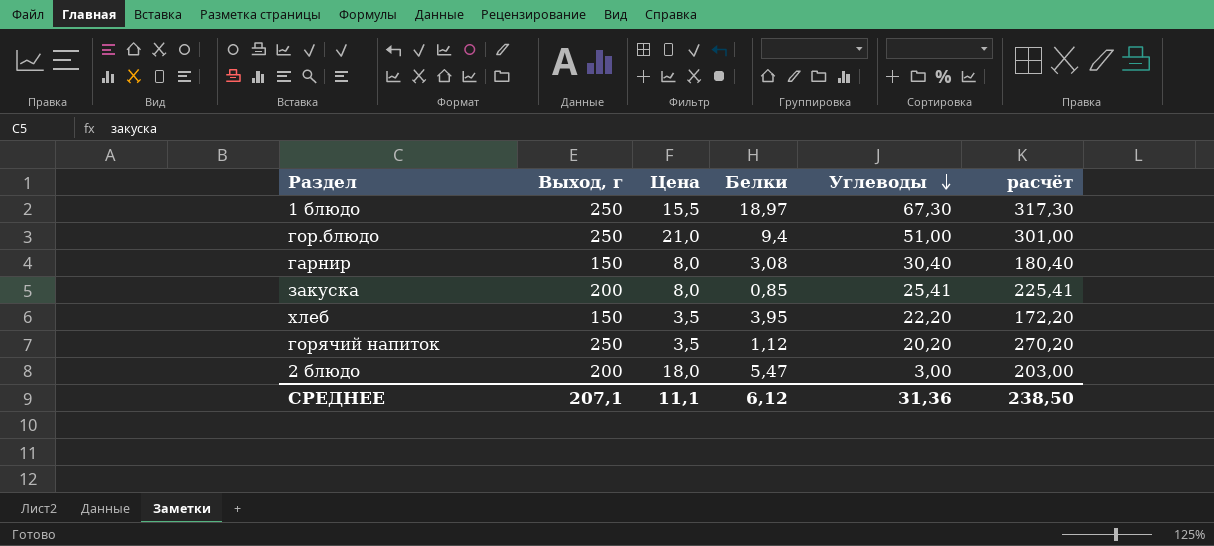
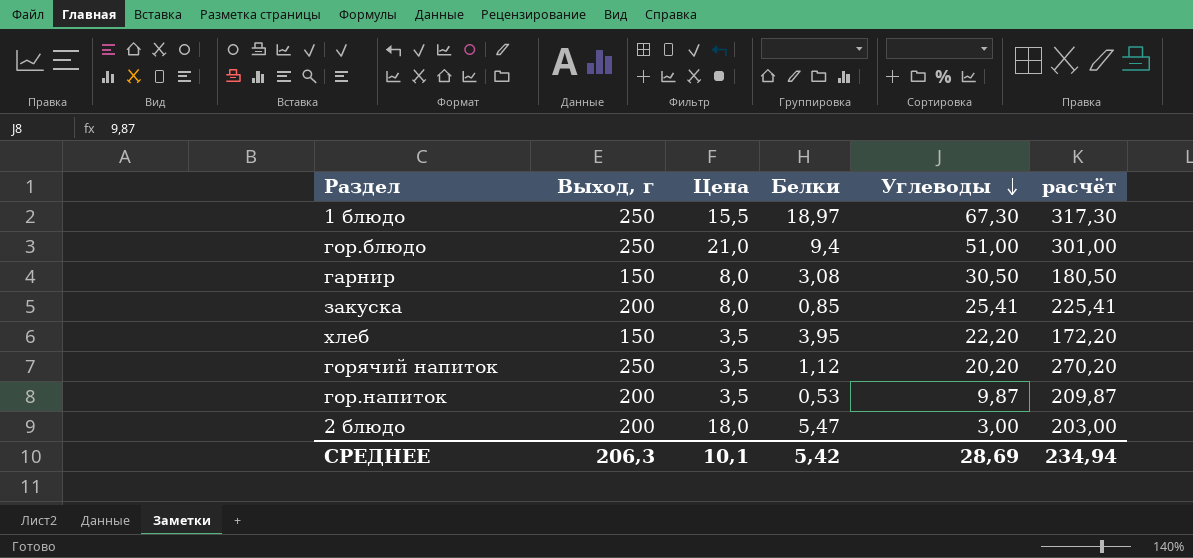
гарнир | Углеводы: 30,40 -> 30,50
гарнир | расчёт: 180,40 -> 180,50
row гор.напиток: none -> 200 | 3,5 | 0,53 | 9,87 | 209,87
СРЕДНЕЕ | Выход, г: 207,1 -> 206,3
СРЕДНЕЕ | Цена: 11,1 -> 10,1
СРЕДНЕЕ | Белки: 6,12 -> 5,42
СРЕДНЕЕ | Углеводы: 31,36 -> 28,69
СРЕДНЕЕ | расчёт: 238,50 -> 234,94

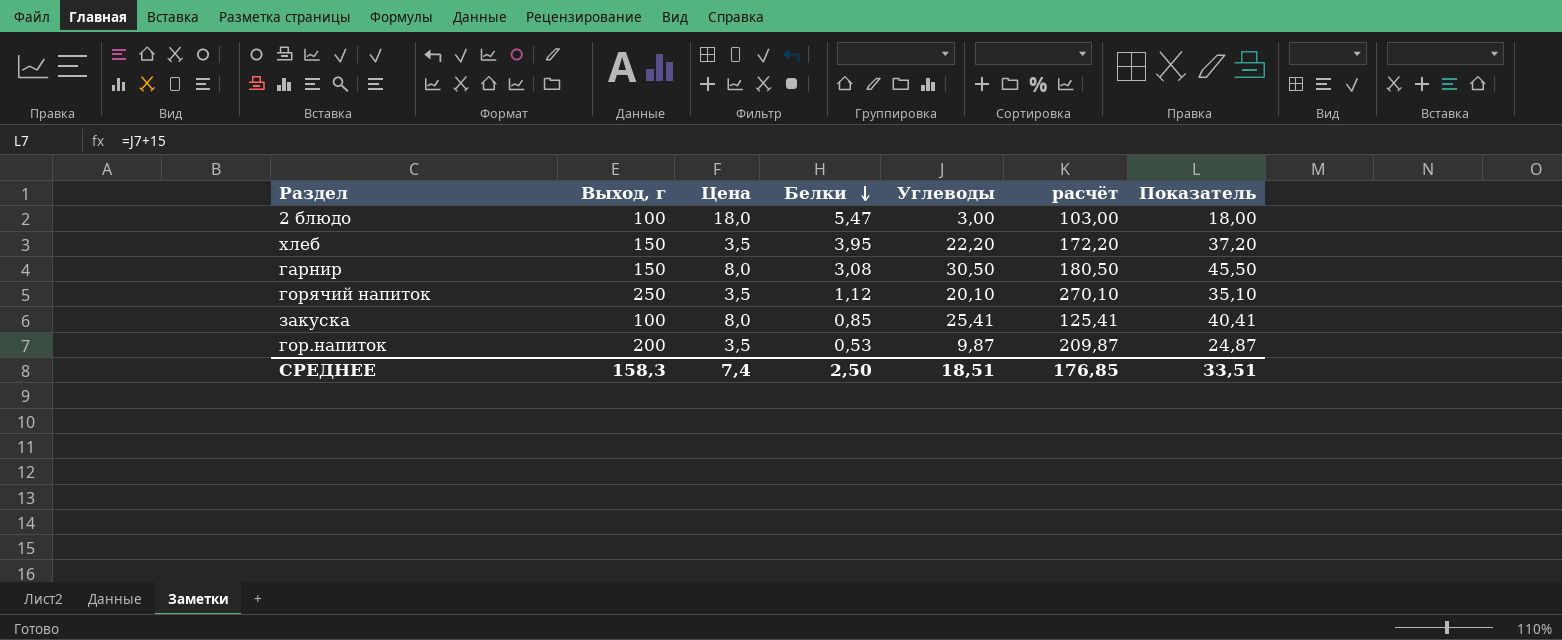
row order: Углеводы descending -> Белки descending
column Показатель | formula: none -> [Углеводы] + 15
row 1 блюдо: 250 | 15,5 | 18,97 | 67,30 | 317,30 -> none
row гор.блюдо: 250 | 21,0 | 9,4 | 51,00 | 301,00 -> none
2 блюдо | Выход, г: 200 -> 100
2 блюдо | расчёт: 203,00 -> 103,00
горячий напиток | Углеводы: 20,20 -> 20,10
горячий напиток | расчёт: 270,20 -> 270,10
закуска | Выход, г: 200 -> 100
закуска | расчёт: 225,41 -> 125,41
СРЕДНЕЕ | Выход, г: 206,3 -> 158,3
СРЕДНЕЕ | Цена: 10,1 -> 7,4
СРЕДНЕЕ | Белки: 5,42 -> 2,50
СРЕДНЕЕ | Углеводы: 28,69 -> 18,51
СРЕДНЕЕ | расчёт: 234,94 -> 176,85

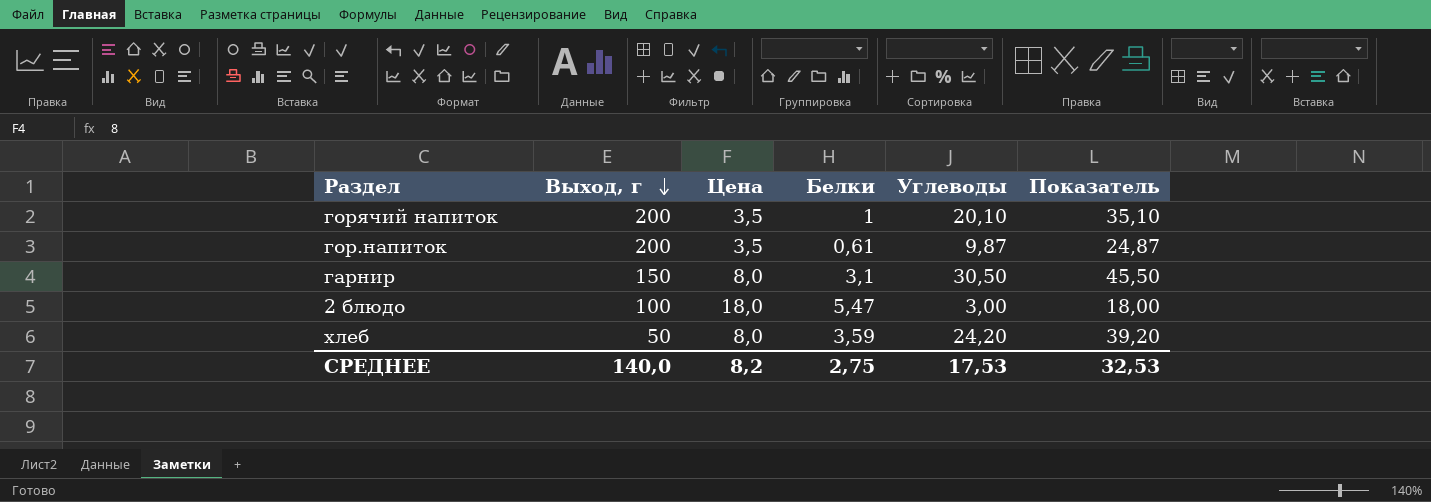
row order: Белки descending -> Выход, г descending
column расчёт | formula: [Выход, г] + [Углеводы] -> none
row закуска: 100 | 8,0 | 0,85 | 25,41 | 125,41 | 40,41 -> none
горячий напиток | Выход, г: 250 -> 200
горячий напиток | Белки: 1,12 -> 1
гор.напиток | Белки: 0,53 -> 0,61
гарнир | Белки: 3,08 -> 3,1
хлеб | Выход, г: 150 -> 50
хлеб | Цена: 3,5 -> 8,0
хлеб | Белки: 3,95 -> 3,59
хлеб | Углеводы: 22,20 -> 24,20
хлеб | Показатель: 37,20 -> 39,20
СРЕДНЕЕ | Выход, г: 158,3 -> 140,0
СРЕДНЕЕ | Цена: 7,4 -> 8,2
СРЕДНЕЕ | Белки: 2,50 -> 2,75
СРЕДНЕЕ | Углеводы: 18,51 -> 17,53
СРЕДНЕЕ | Показатель: 33,51 -> 32,53

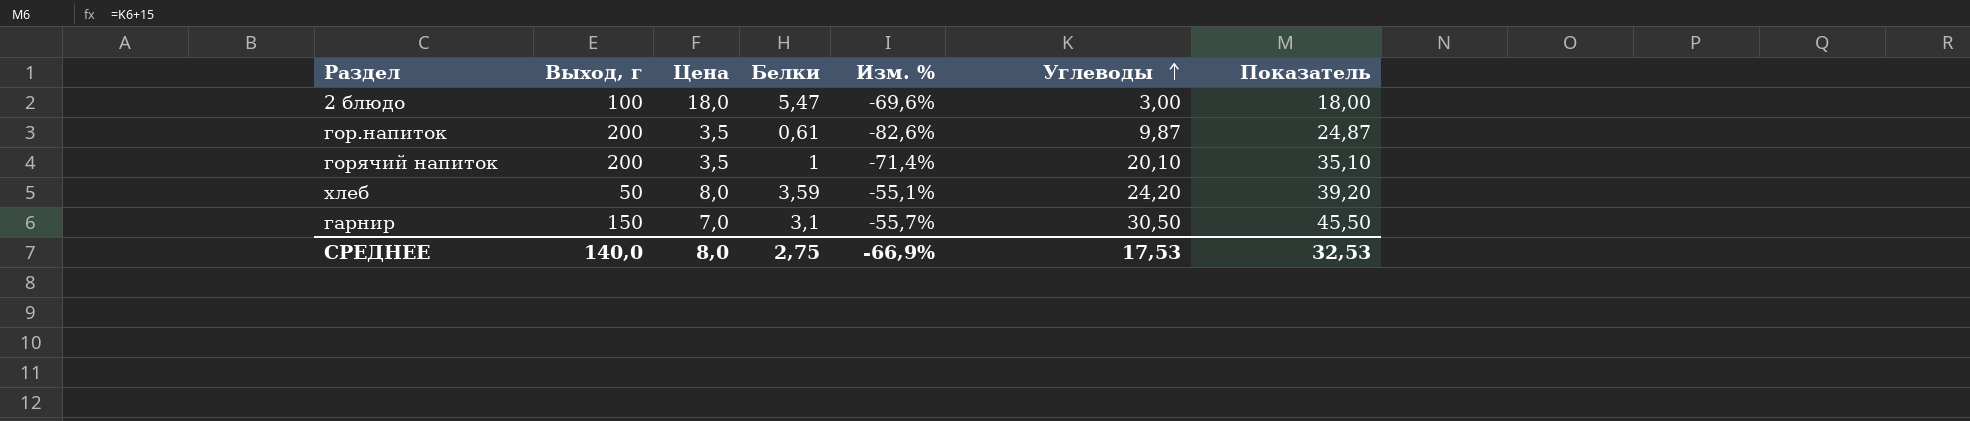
row order: Выход, г descending -> Углеводы ascending
column Изм. % | formula: none -> ([Белки] - [Цена]) / [Цена]
гарнир | Цена: 8,0 -> 7,0
СРЕДНЕЕ | Цена: 8,2 -> 8,0

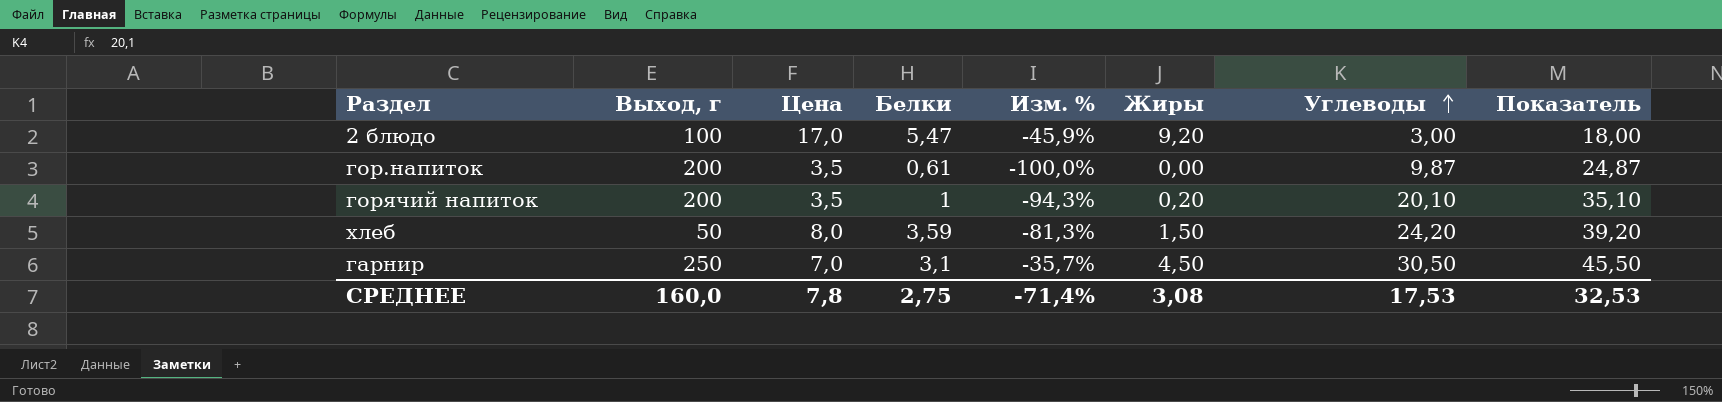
column Изм. % | formula: ([Белки] - [Цена]) / [Цена] -> ([Жиры] - [Цена]) / [Цена]
column Жиры | position: none -> 6
2 блюдо | Цена: 18,0 -> 17,0
гарнир | Выход, г: 150 -> 250
СРЕДНЕЕ | Выход, г: 140,0 -> 160,0
СРЕДНЕЕ | Цена: 8,0 -> 7,8
СРЕДНЕЕ | Изм. %: -66,9% -> -71,4%

